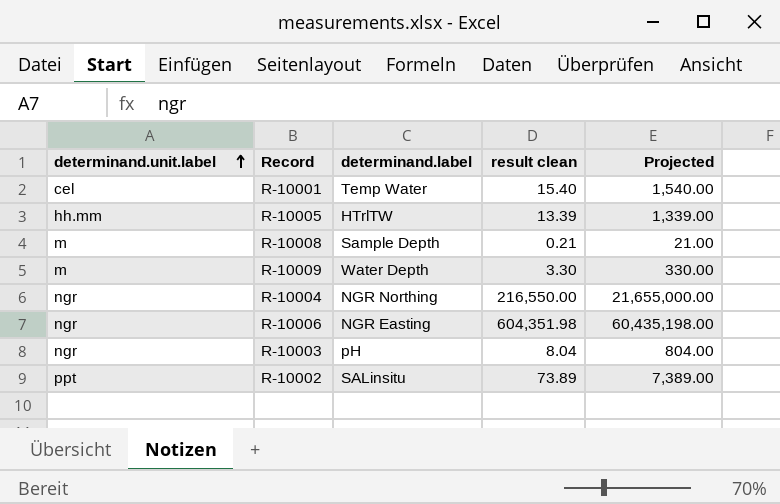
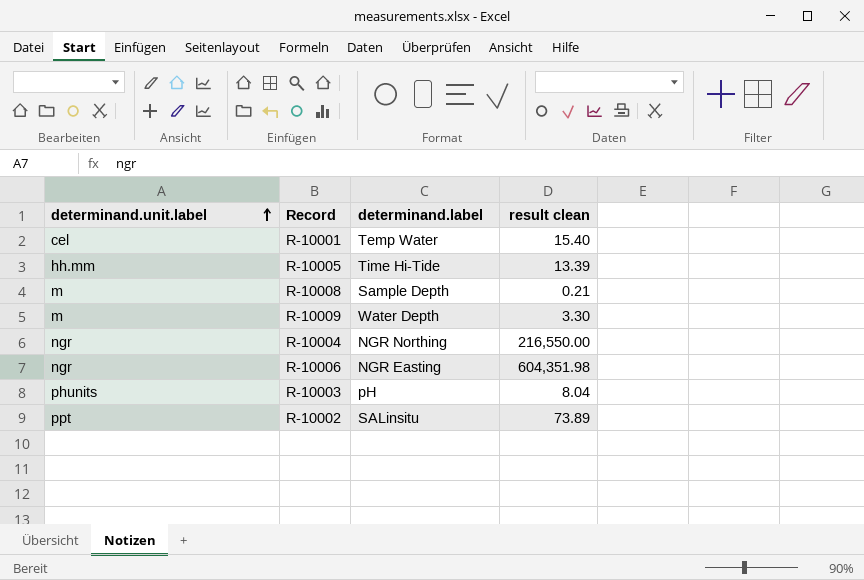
column Projected | formula: [result clean] * 100 -> none
R-10005 | determinand.label: HTrlTW -> Time Hi-Tide
R-10003 | determinand.unit.label: ngr -> phunits

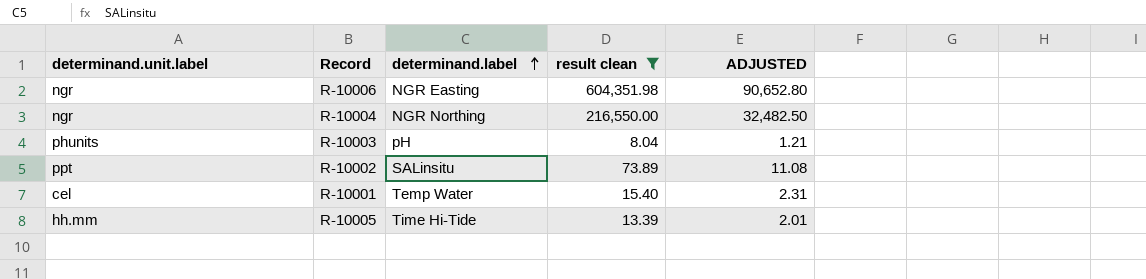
filter: none -> result clean >= 8.04
row order: determinand.unit.label ascending -> determinand.label ascending
column ADJUSTED | formula: none -> [result clean] * 0.15

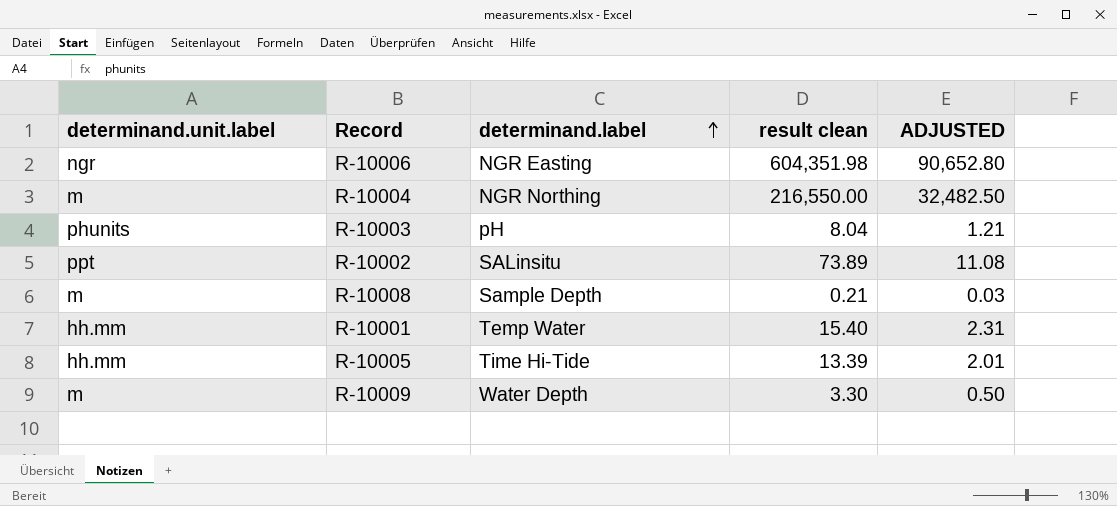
filter: result clean >= 8.04 -> none
R-10004 | determinand.unit.label: ngr -> m
R-10001 | determinand.unit.label: cel -> hh.mm

